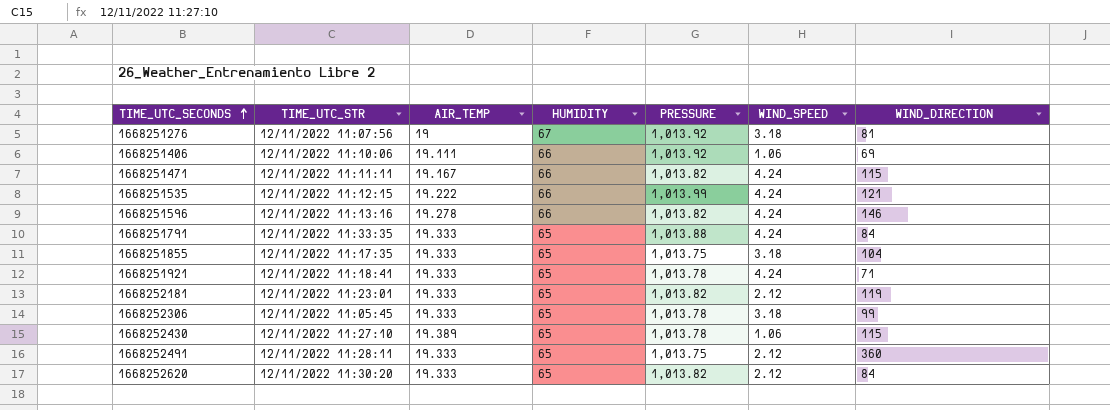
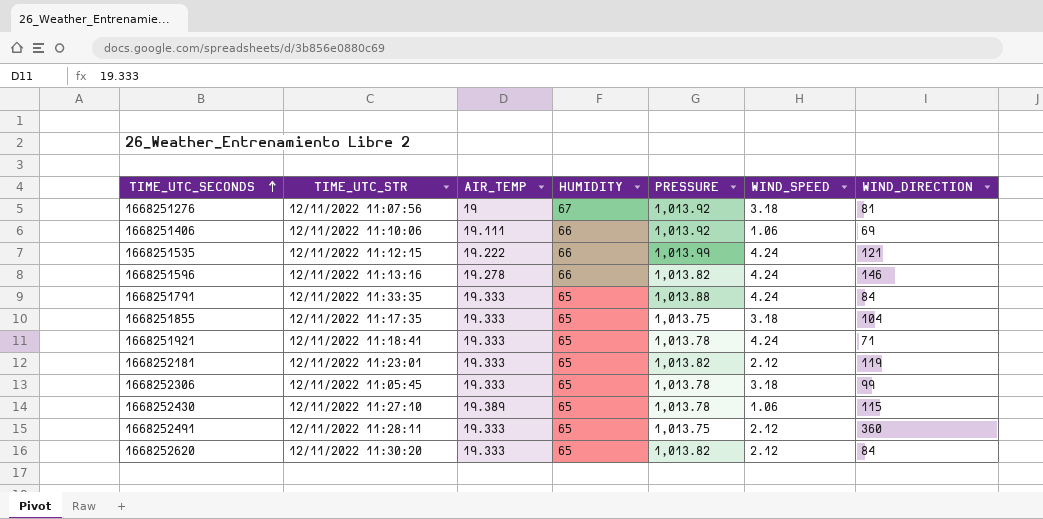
row 1668251471: 12/11/2022 11:11:11 | 19.167 | 66 | 1,013.82 | 4.24 | 115 -> none

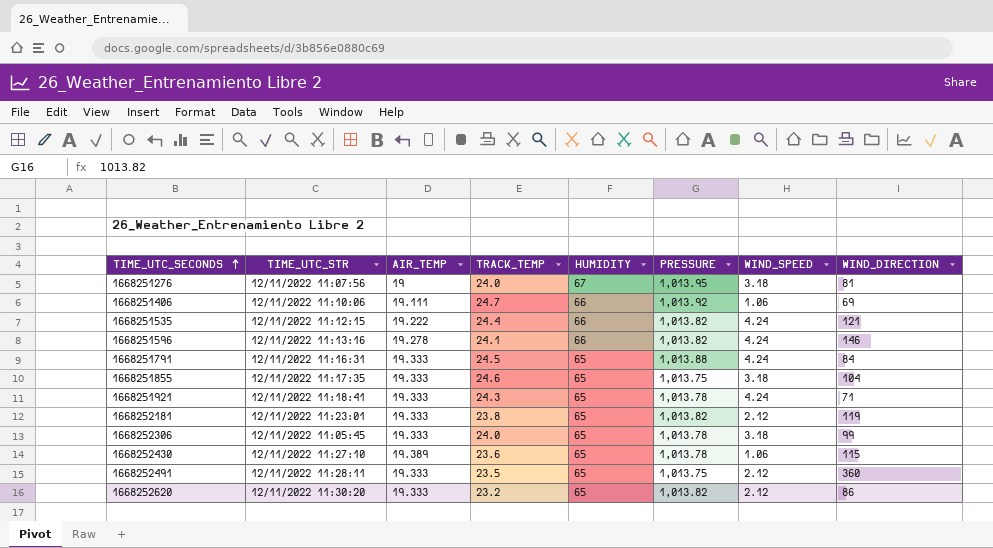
column TRACK_TEMP | position: none -> 4
1668251276 | PRESSURE: 1,013.92 -> 1,013.95
1668251535 | PRESSURE: 1,013.99 -> 1,013.82
1668251791 | TIME_UTC_STR: 12/11/2022 11:33:35 -> 12/11/2022 11:16:31
1668252620 | WIND_DIRECTION: 84 -> 86

